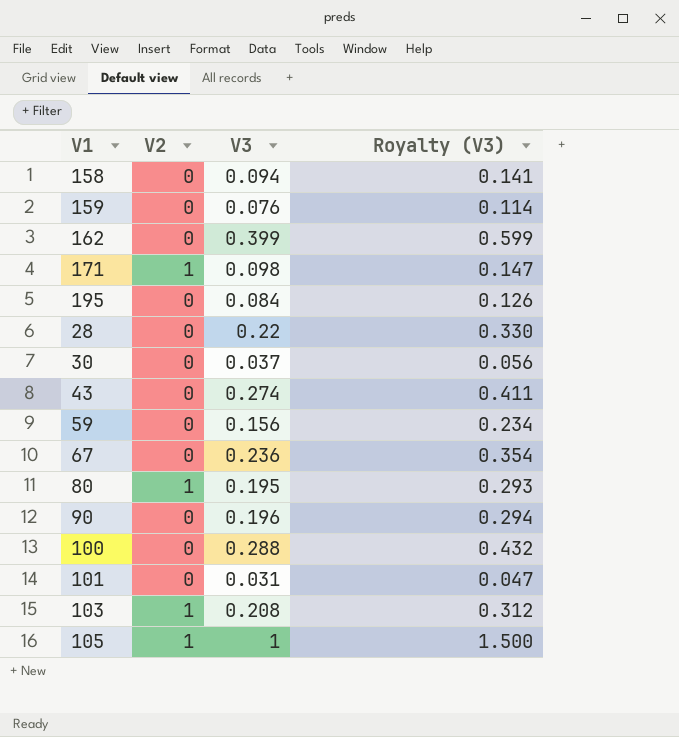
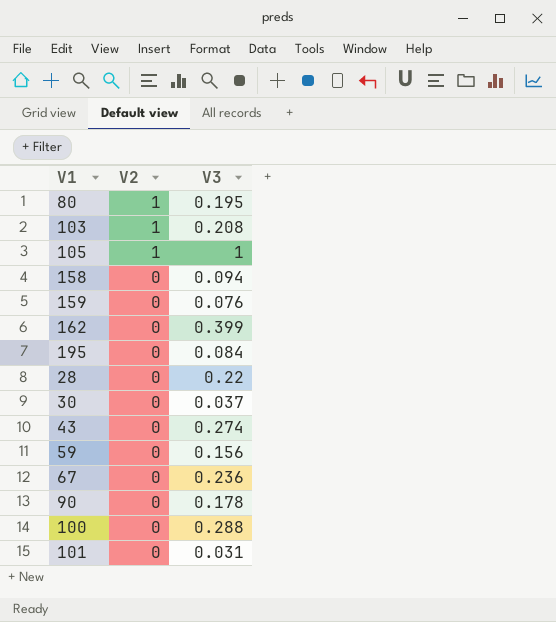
row order: none -> V2 descending
column Royalty (V3) | formula: [V3] * 1.5 -> none
row 171: 1 | 0.098 | 0.147 -> none
90 | V3: 0.196 -> 0.178

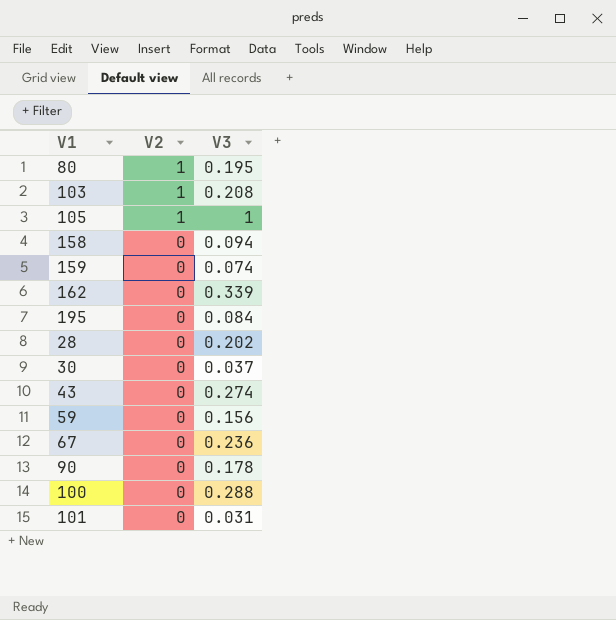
159 | V3: 0.076 -> 0.074
162 | V3: 0.399 -> 0.339
28 | V3: 0.22 -> 0.202

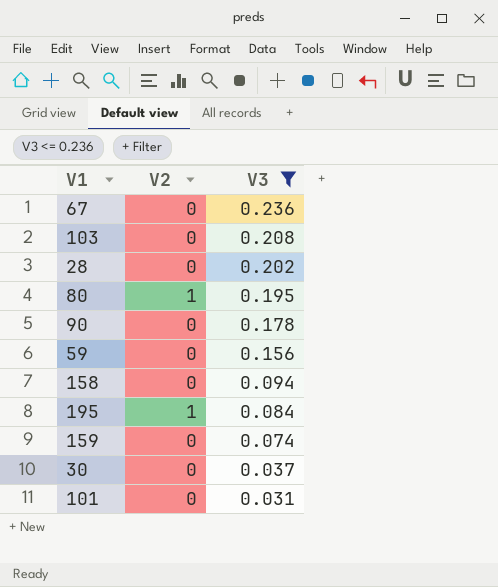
filter: none -> V3 <= 0.236
row order: V2 descending -> V3 descending
103 | V2: 1 -> 0
195 | V2: 0 -> 1

